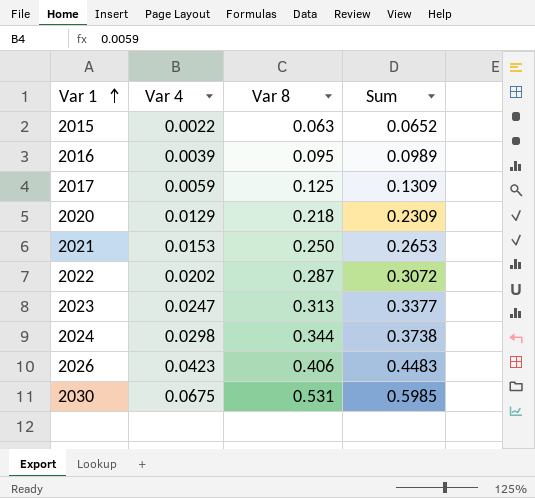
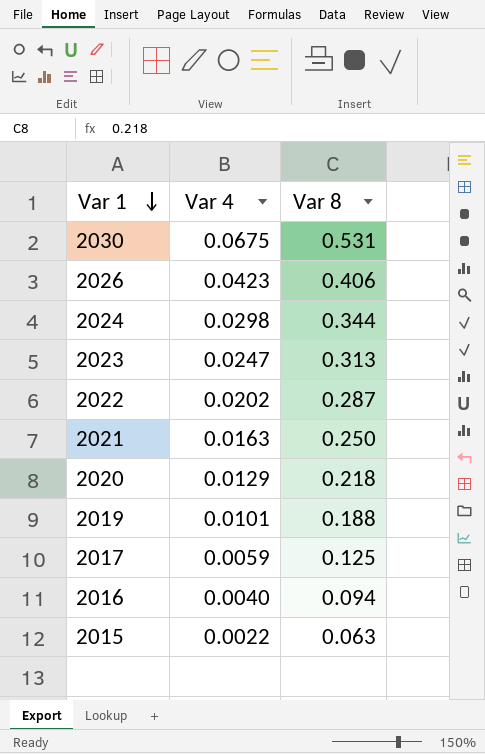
row order: Var 1 ascending -> Var 1 descending
column Sum | formula: [Var 4] + [Var 8] -> none
2021 | Var 4: 0.0153 -> 0.0163
row 2019: none -> 0.0101 | 0.188
2016 | Var 4: 0.0039 -> 0.0040
2016 | Var 8: 0.095 -> 0.094

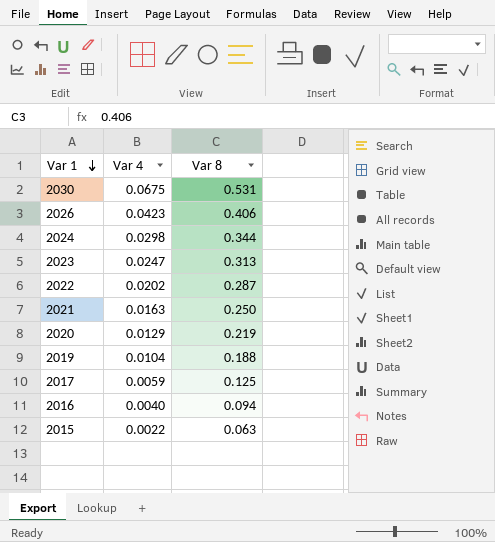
2020 | Var 8: 0.218 -> 0.219
2019 | Var 4: 0.0101 -> 0.0104

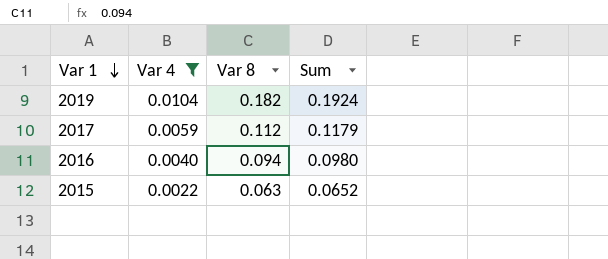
filter: none -> Var 4 <= 0.0104
column Sum | formula: none -> [Var 4] + [Var 8]
2019 | Var 8: 0.188 -> 0.182
2017 | Var 8: 0.125 -> 0.112

